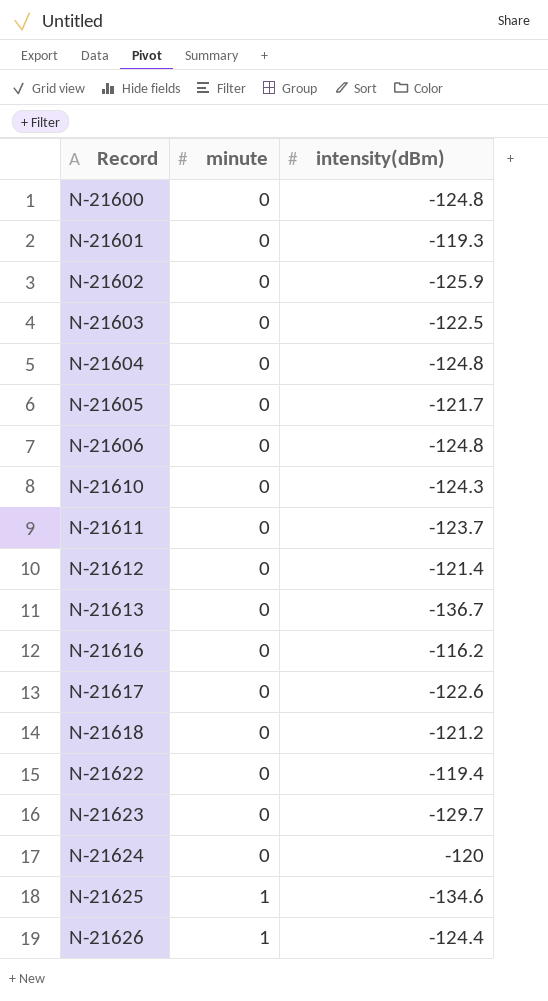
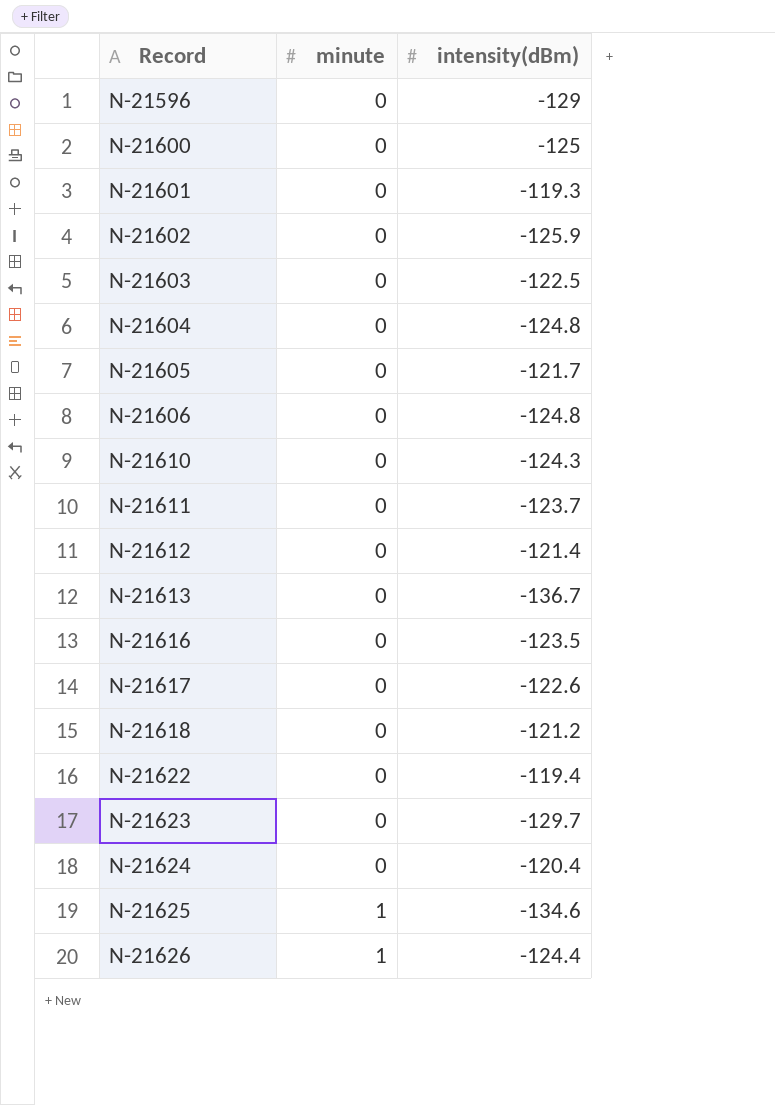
row N-21596: none -> 0 | -129
N-21600 | intensity(dBm): -124.8 -> -125
N-21616 | intensity(dBm): -116.2 -> -123.5
N-21624 | intensity(dBm): -120 -> -120.4

